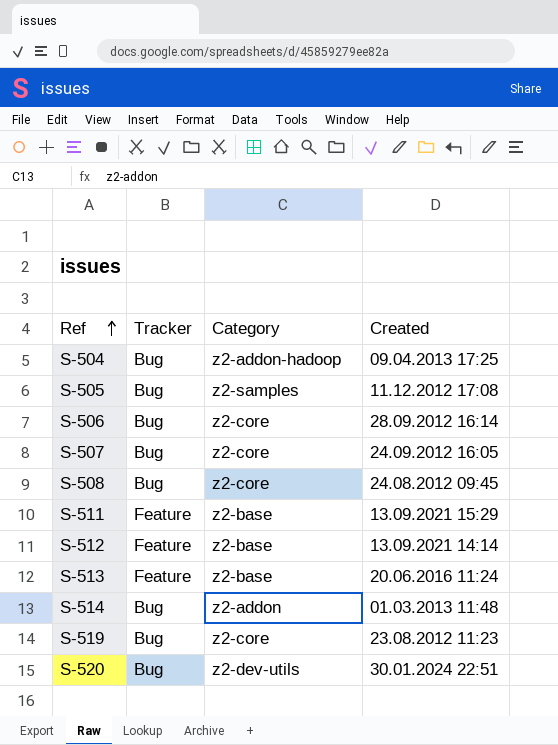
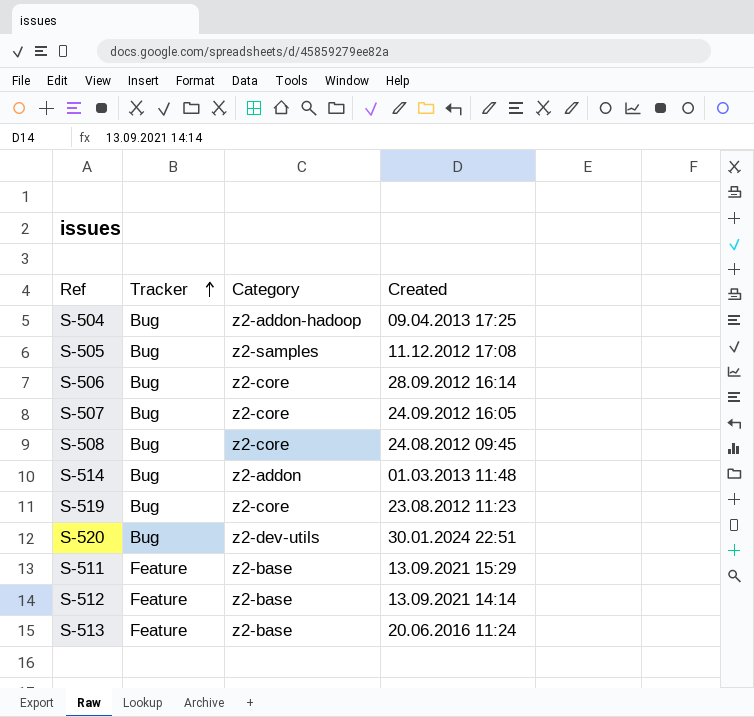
row order: Ref ascending -> Tracker ascending

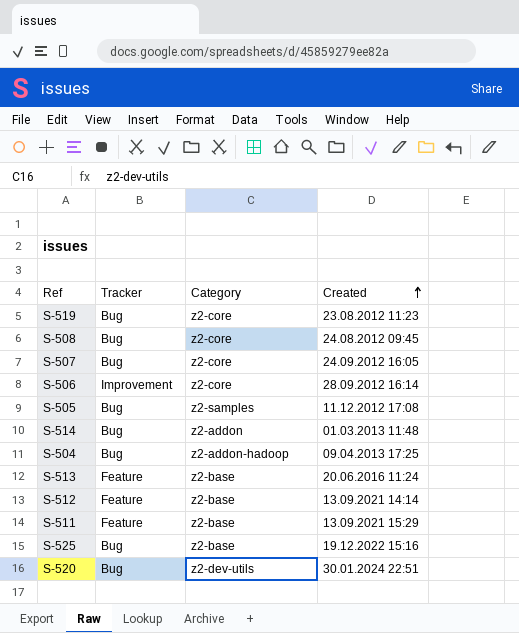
row order: Tracker ascending -> Created ascending
S-506 | Tracker: Bug -> Improvement
row S-525: none -> Bug | z2-base | 19.12.2022 15:16

